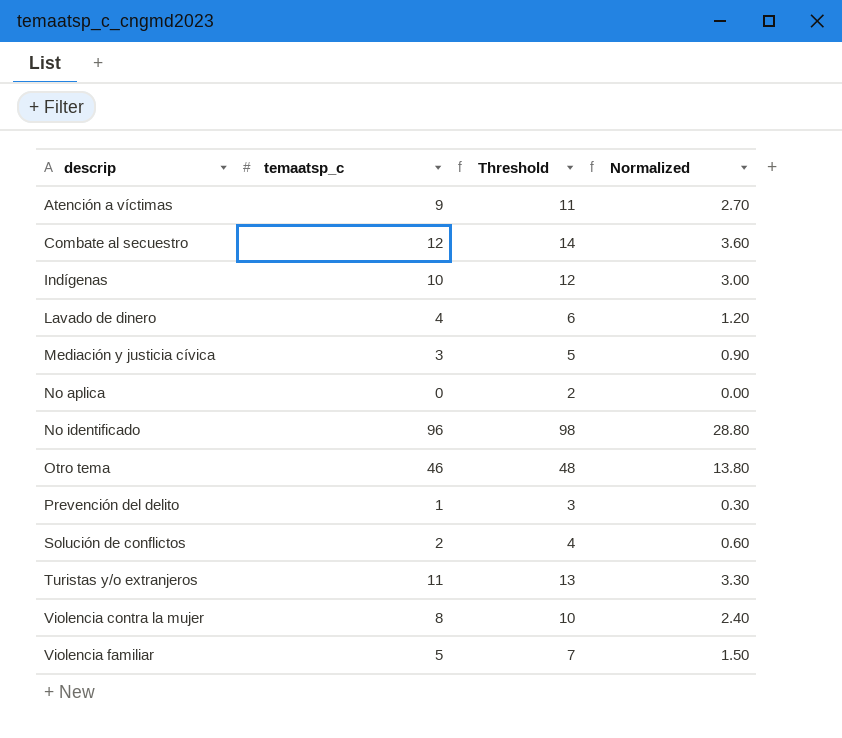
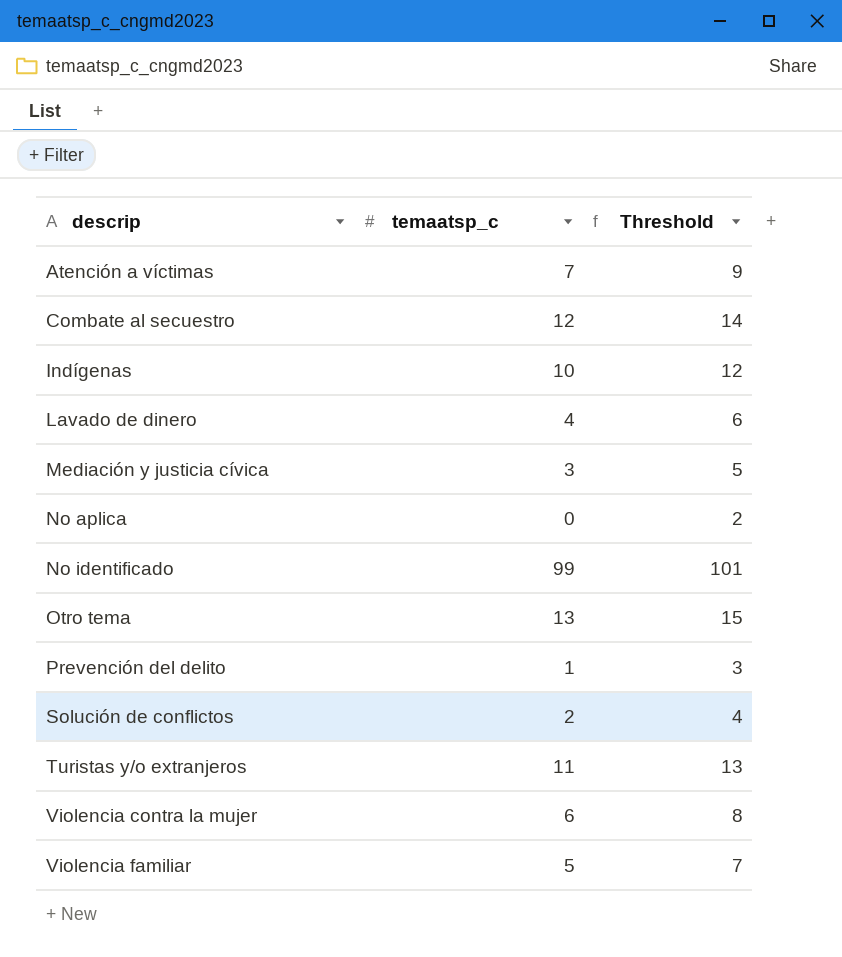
column Normalized | formula: [temaatsp_c] * 0.3 -> none
Atención a víctimas | temaatsp_c: 9 -> 7
Atención a víctimas | Threshold: 11 -> 9
No identificado | temaatsp_c: 96 -> 99
No identificado | Threshold: 98 -> 101
Otro tema | temaatsp_c: 46 -> 13
Otro tema | Threshold: 48 -> 15
Violencia contra la mujer | temaatsp_c: 8 -> 6
Violencia contra la mujer | Threshold: 10 -> 8

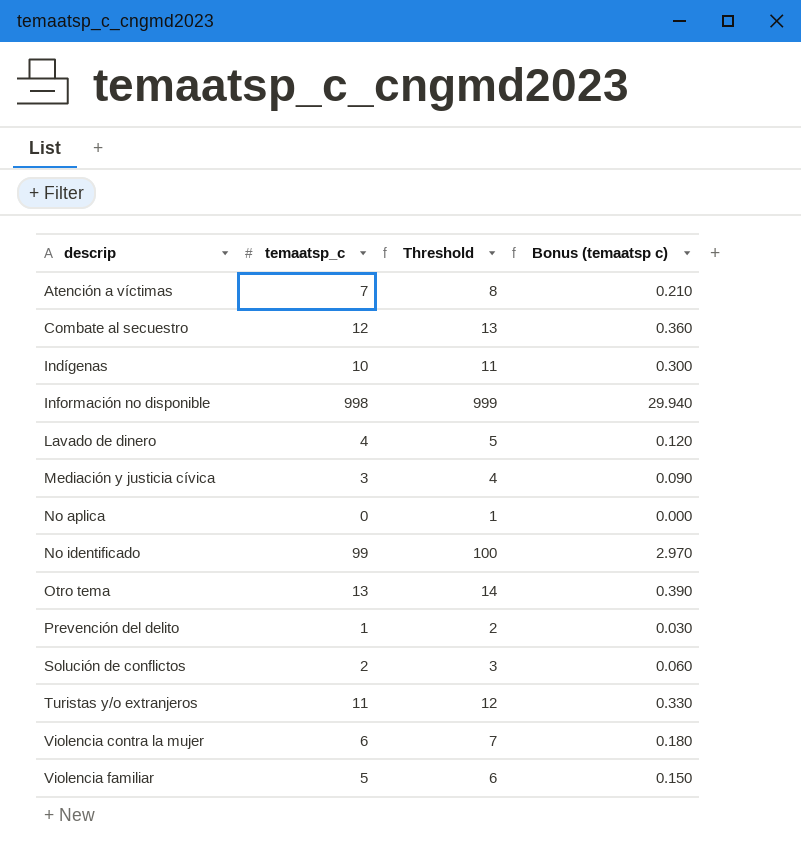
column Threshold | formula: [temaatsp_c] + 2 -> [temaatsp_c] + 1
column Bonus (temaatsp c) | formula: none -> [temaatsp_c] * 0.03
row Información no disponible: none -> 998 | 999 | 29.940

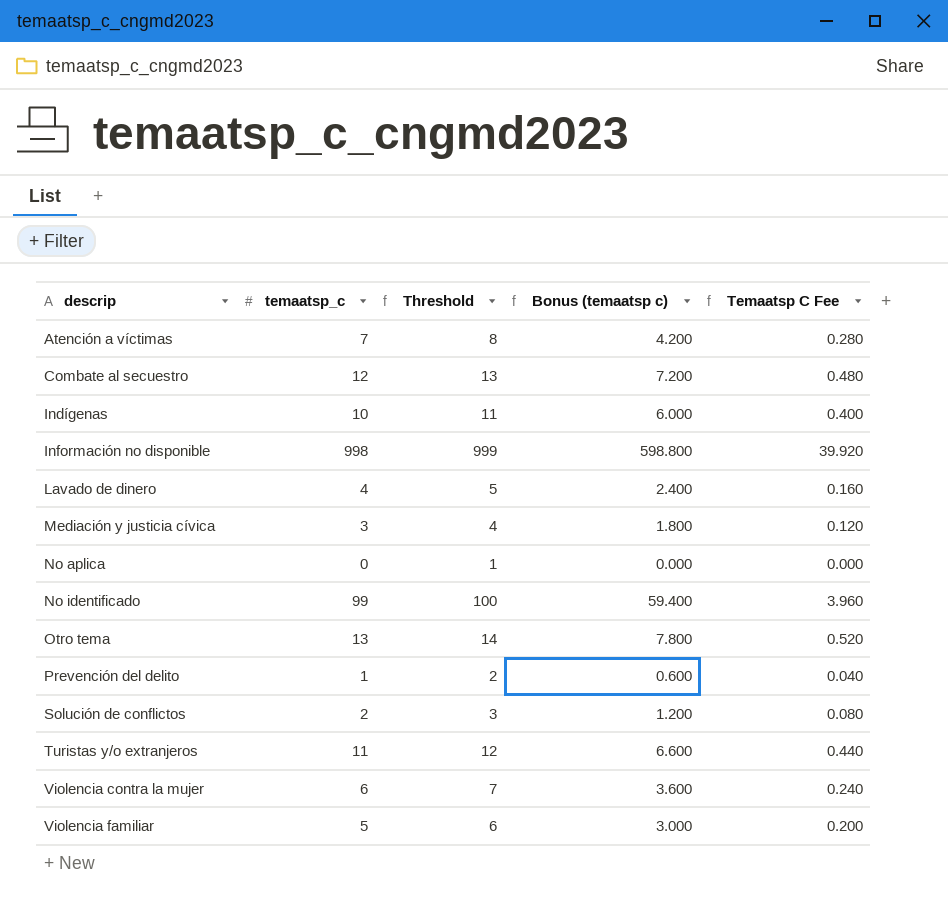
column Bonus (temaatsp c) | formula: [temaatsp_c] * 0.03 -> [temaatsp_c] * 0.6
column Temaatsp C Fee | formula: none -> [temaatsp_c] * 0.04

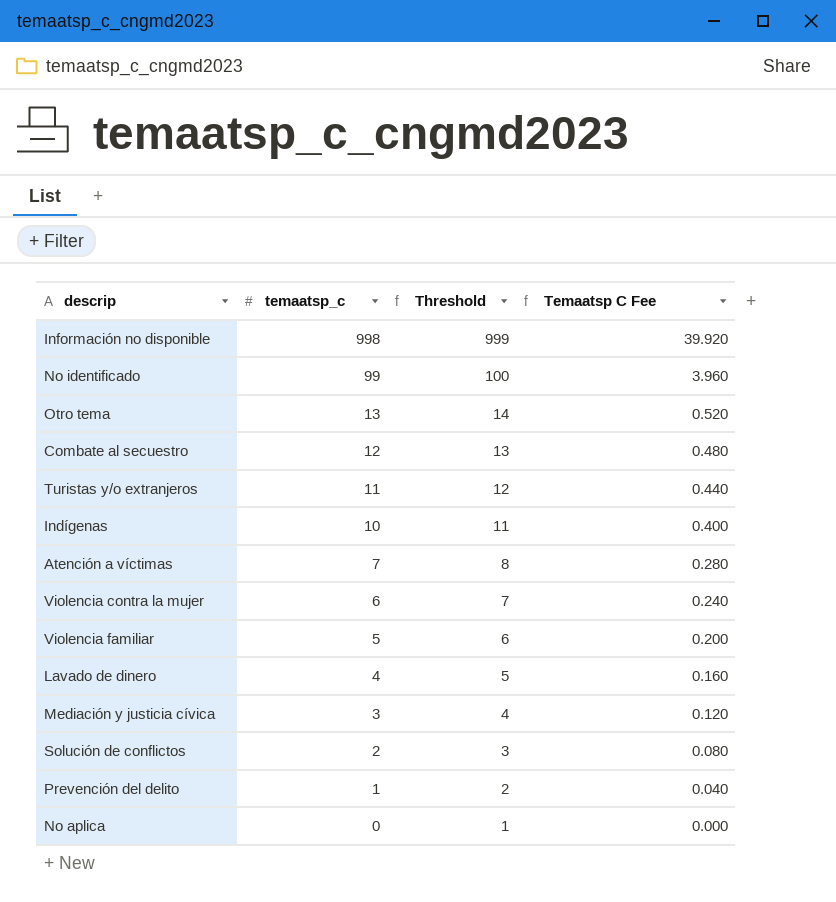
row order: descrip ascending -> temaatsp_c descending
column Bonus (temaatsp c) | formula: [temaatsp_c] * 0.6 -> none

